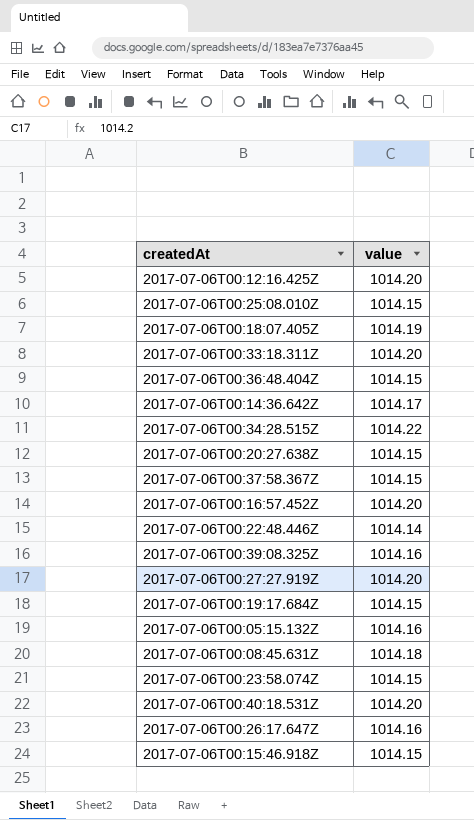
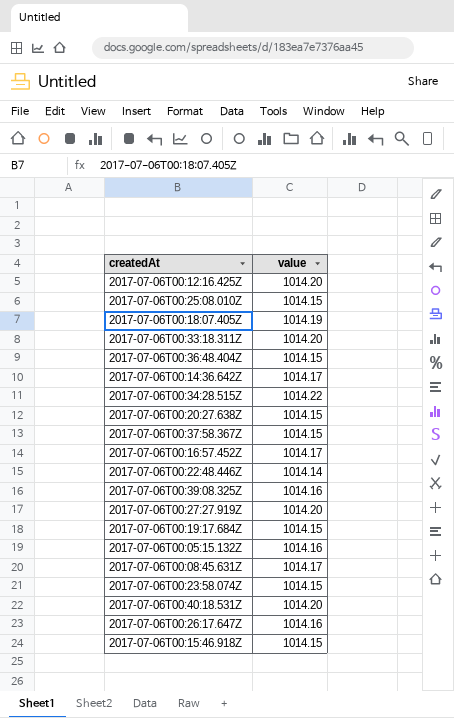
2017-07-06T00:16:57.452Z | value: 1014.20 -> 1014.17
2017-07-06T00:08:45.631Z | value: 1014.18 -> 1014.17

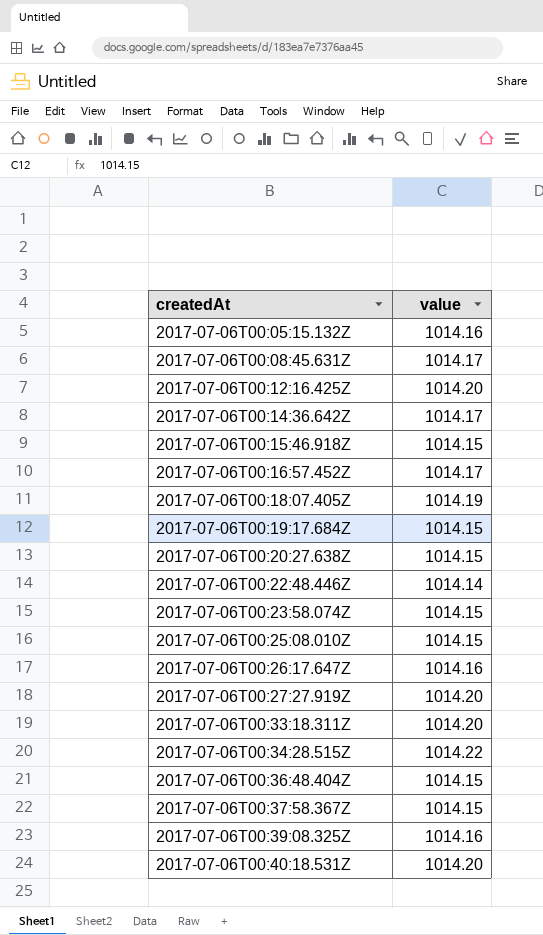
row order: none -> createdAt ascending

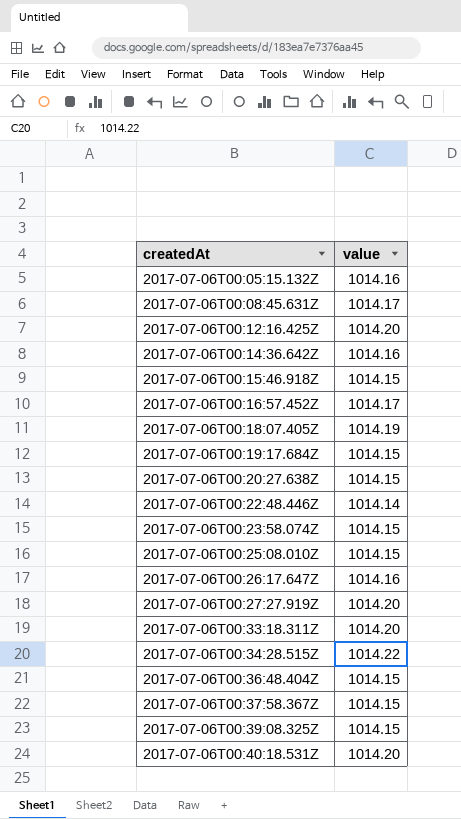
2017-07-06T00:14:36.642Z | value: 1014.17 -> 1014.16
2017-07-06T00:39:08.325Z | value: 1014.16 -> 1014.15

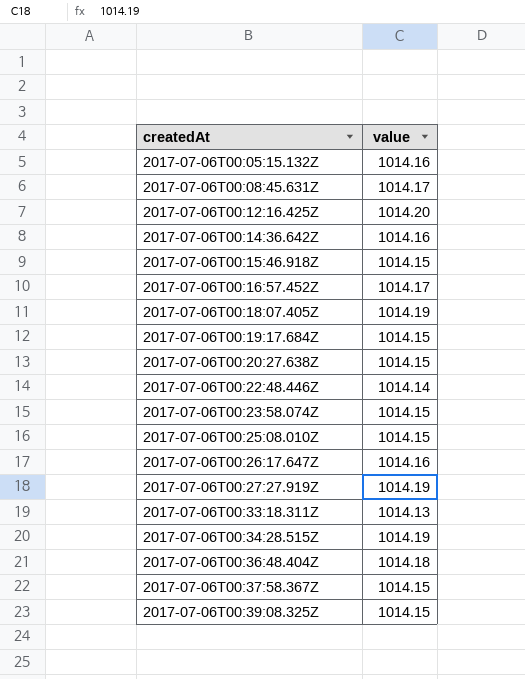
row 2017-07-06T00:40:18.531Z: 1014.20 -> none
2017-07-06T00:27:27.919Z | value: 1014.20 -> 1014.19
2017-07-06T00:33:18.311Z | value: 1014.20 -> 1014.13
2017-07-06T00:34:28.515Z | value: 1014.22 -> 1014.19
2017-07-06T00:36:48.404Z | value: 1014.15 -> 1014.18

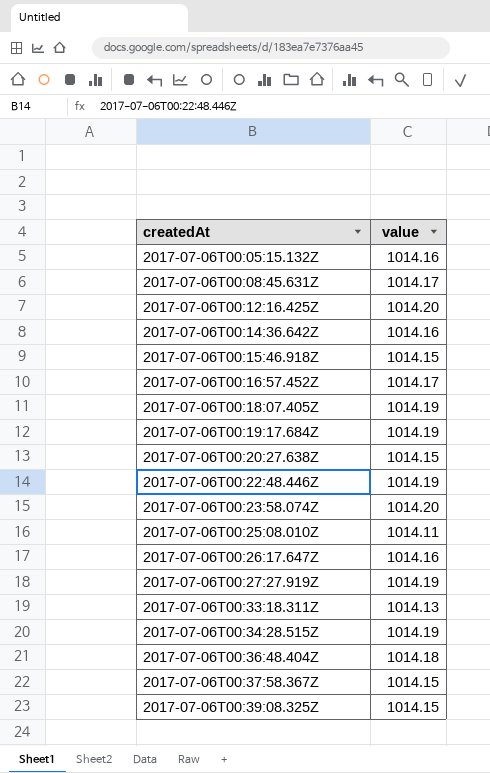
2017-07-06T00:19:17.684Z | value: 1014.15 -> 1014.19
2017-07-06T00:22:48.446Z | value: 1014.14 -> 1014.19
2017-07-06T00:23:58.074Z | value: 1014.15 -> 1014.20
2017-07-06T00:25:08.010Z | value: 1014.15 -> 1014.11

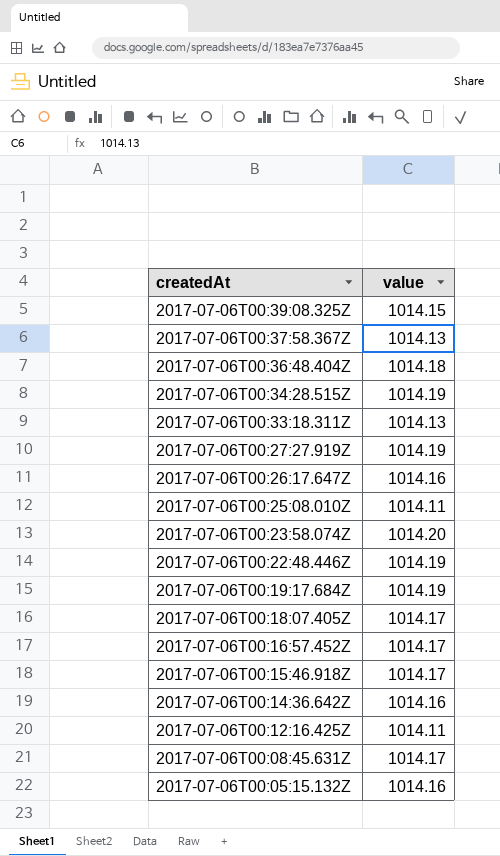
row order: createdAt ascending -> createdAt descending
row 2017-07-06T00:20:27.638Z: 1014.15 -> none
2017-07-06T00:37:58.367Z | value: 1014.15 -> 1014.13
2017-07-06T00:18:07.405Z | value: 1014.19 -> 1014.17
2017-07-06T00:15:46.918Z | value: 1014.15 -> 1014.17
2017-07-06T00:12:16.425Z | value: 1014.20 -> 1014.11

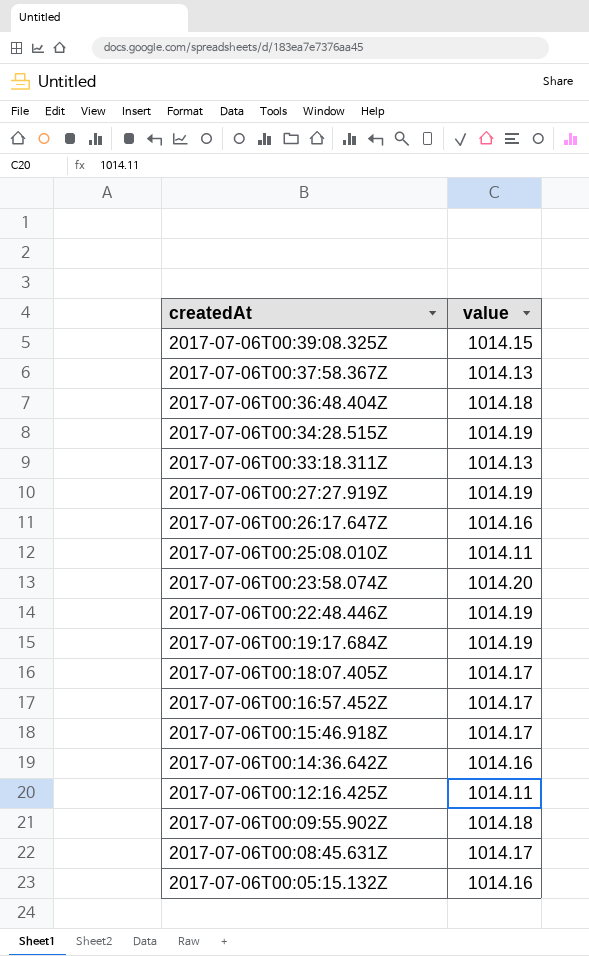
row 2017-07-06T00:09:55.902Z: none -> 1014.18

